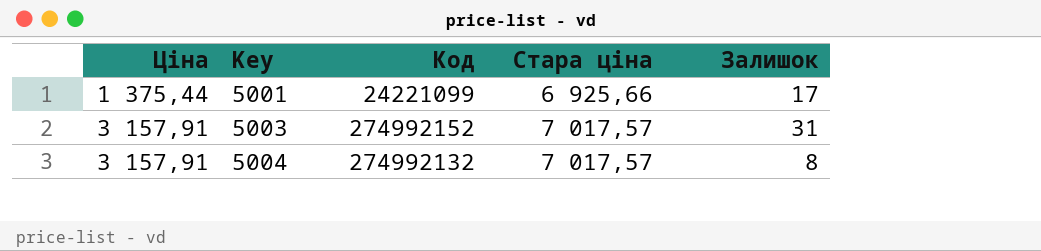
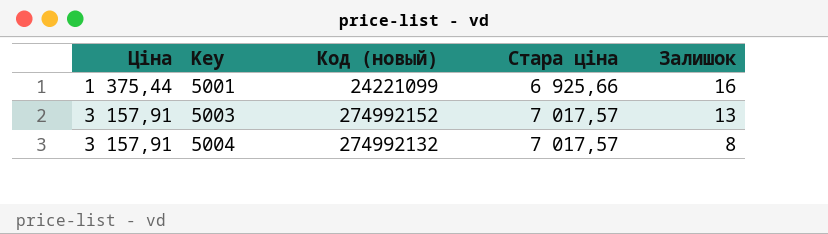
column name: Код -> Код (новый)
5001 | Залишок: 17 -> 16
5003 | Залишок: 31 -> 13

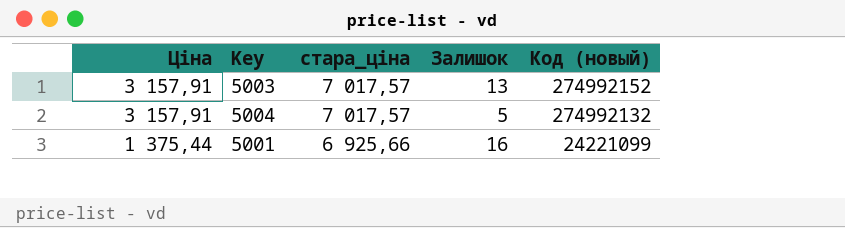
row order: Ціна ascending -> Ціна descending
column name: Стара ціна -> стара_ціна
column Код (новый) | position: 3 -> 5
5004 | Залишок: 8 -> 5

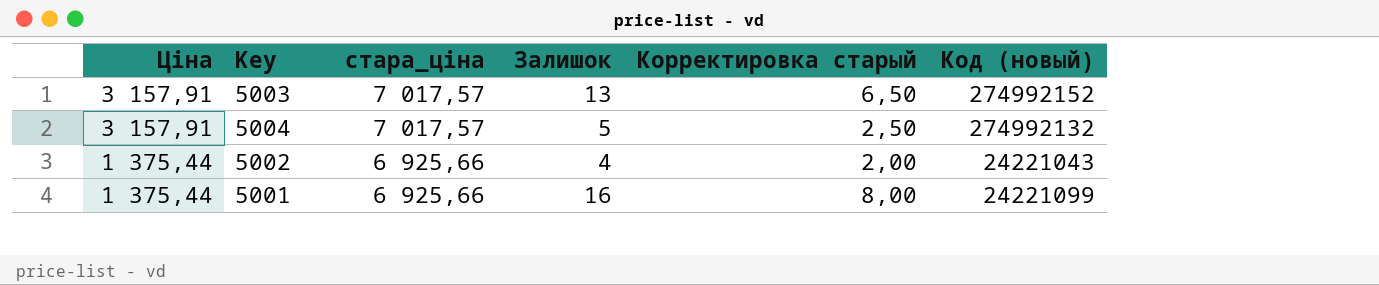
column Корректировка старый | formula: none -> [Залишок] * 0,5
row 5002: none -> 1 375,44 | 6 925,66 | 4 | 2,00 | 24221043

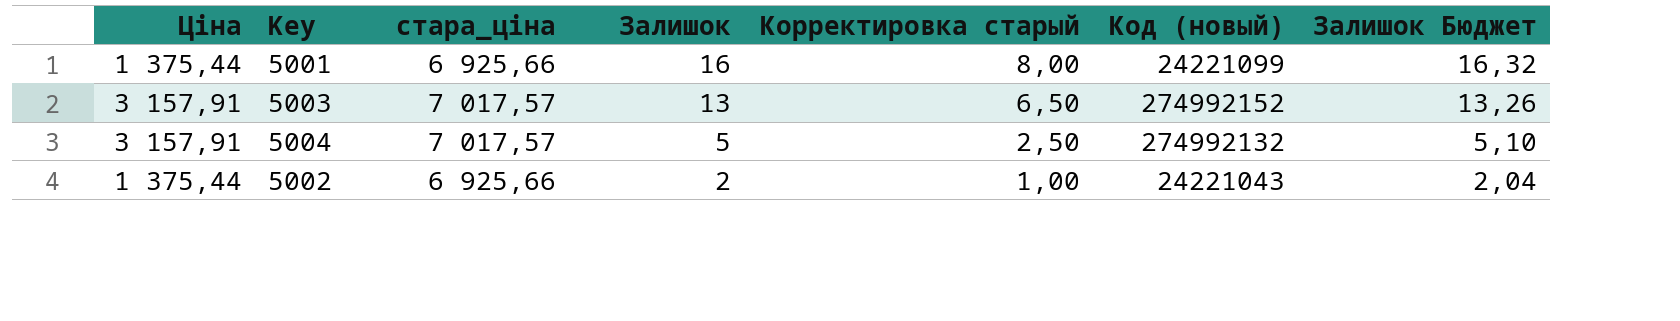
row order: Ціна descending -> Залишок descending
column Залишок Бюджет | formula: none -> [Залишок] * 1,02
5002 | Залишок: 4 -> 2
5002 | Корректировка старый: 2,00 -> 1,00

